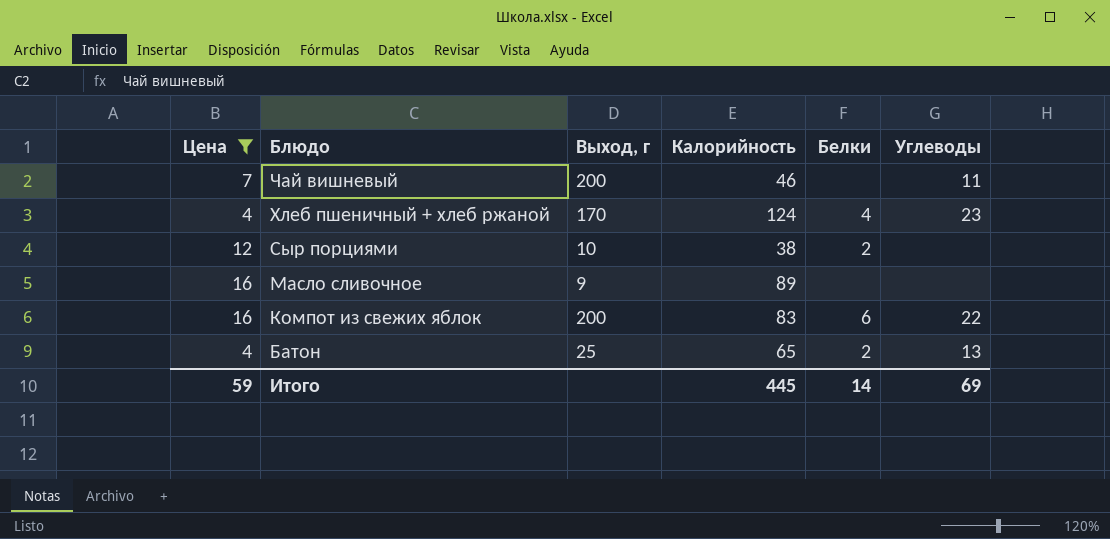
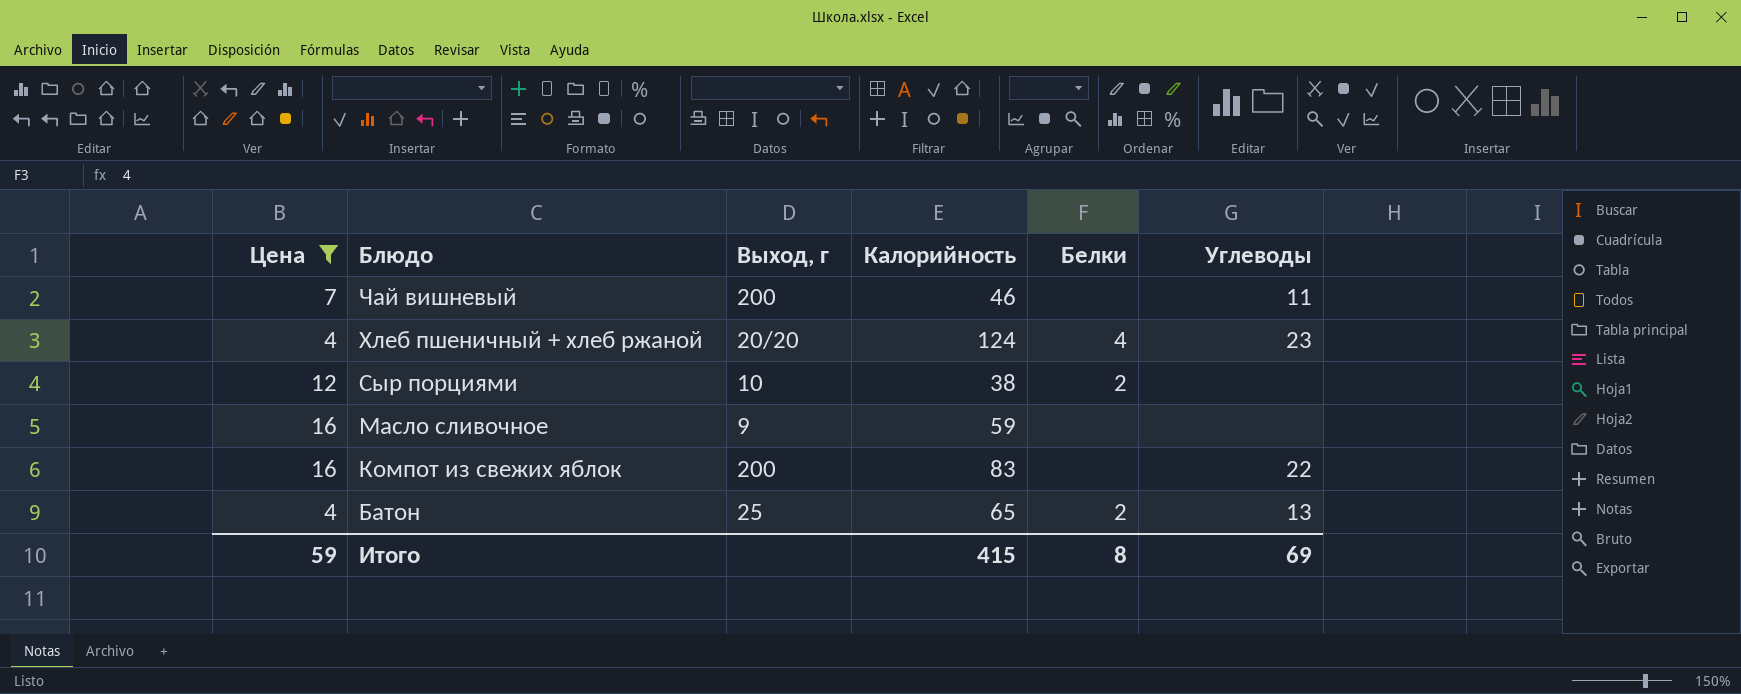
Хлеб пшеничный + хлеб ржаной | Выход, г: 170 -> 20/20
Масло сливочное | Калорийность: 89 -> 59
Компот из свежих яблок | Белки: 6 -> none
Итого | Калорийность: 445 -> 415
Итого | Белки: 14 -> 8

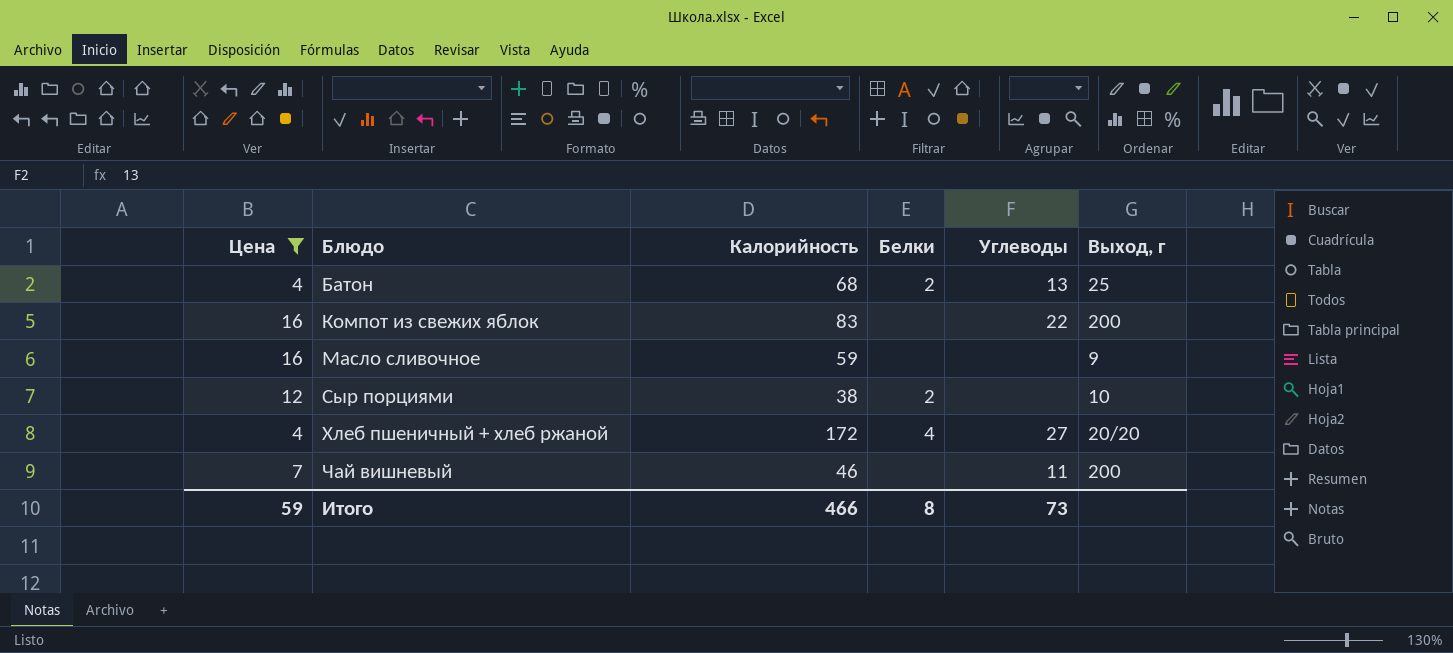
row order: Блюдо descending -> Блюдо ascending
column Выход, г | position: 3 -> 6
Батон | Калорийность: 65 -> 68
Хлеб пшеничный + хлеб ржаной | Калорийность: 124 -> 172
Хлеб пшеничный + хлеб ржаной | Углеводы: 23 -> 27
Итого | Калорийность: 415 -> 466
Итого | Углеводы: 69 -> 73

